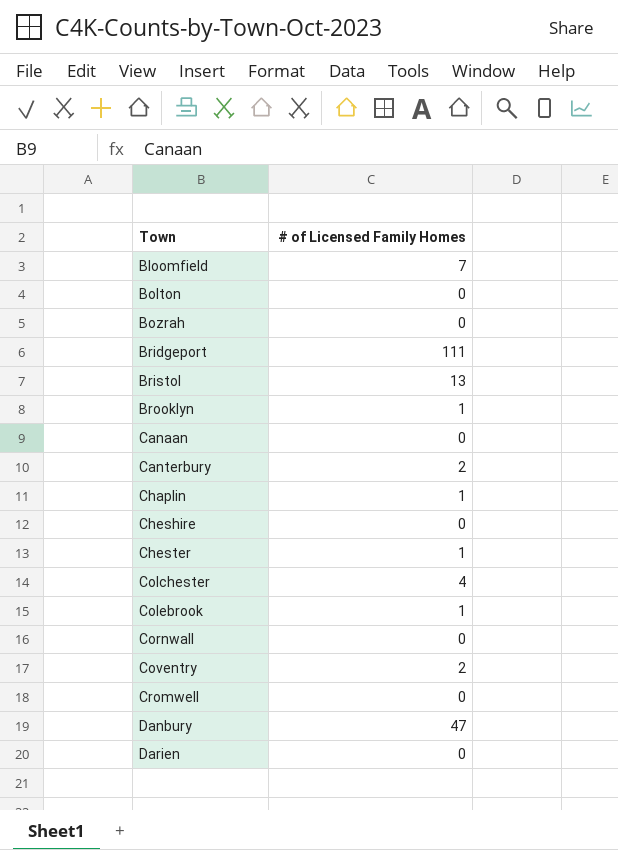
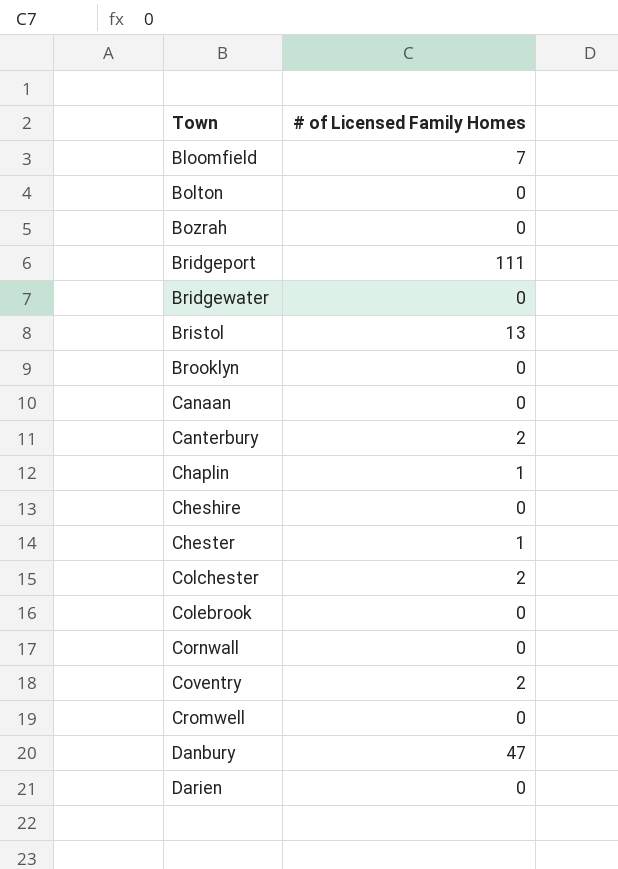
row Bridgewater: none -> 0
Brooklyn | # of Licensed Family Homes: 1 -> 0
Colchester | # of Licensed Family Homes: 4 -> 2
Colebrook | # of Licensed Family Homes: 1 -> 0

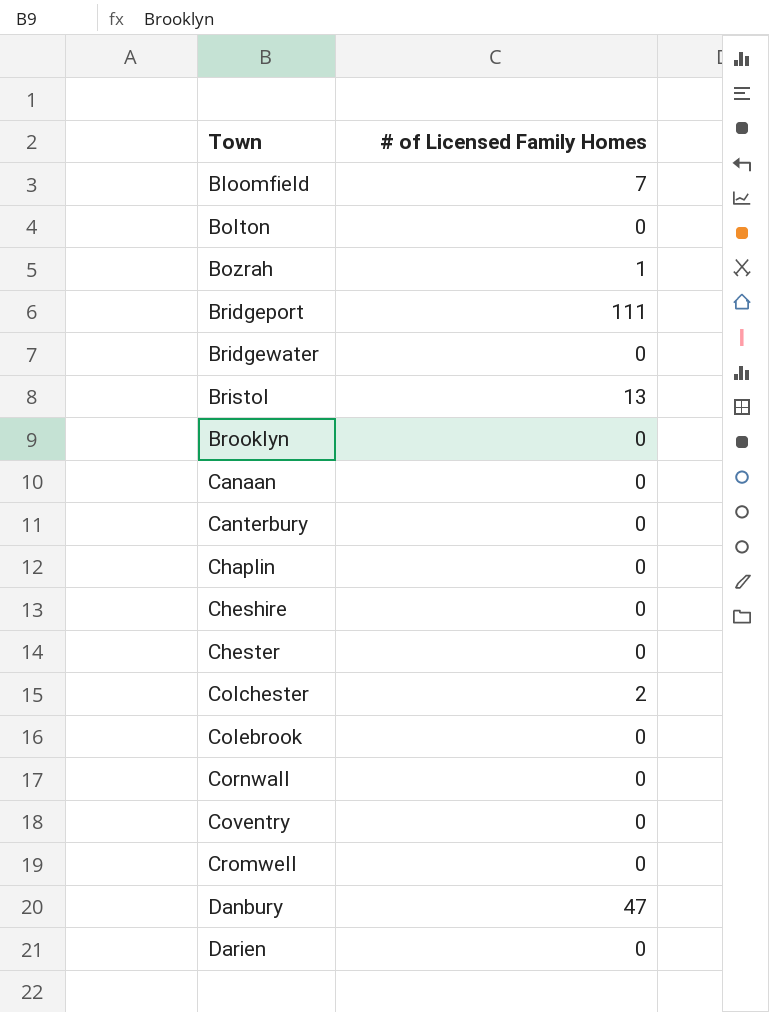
Bozrah | # of Licensed Family Homes: 0 -> 1
Canterbury | # of Licensed Family Homes: 2 -> 0
Chaplin | # of Licensed Family Homes: 1 -> 0
Chester | # of Licensed Family Homes: 1 -> 0
Coventry | # of Licensed Family Homes: 2 -> 0

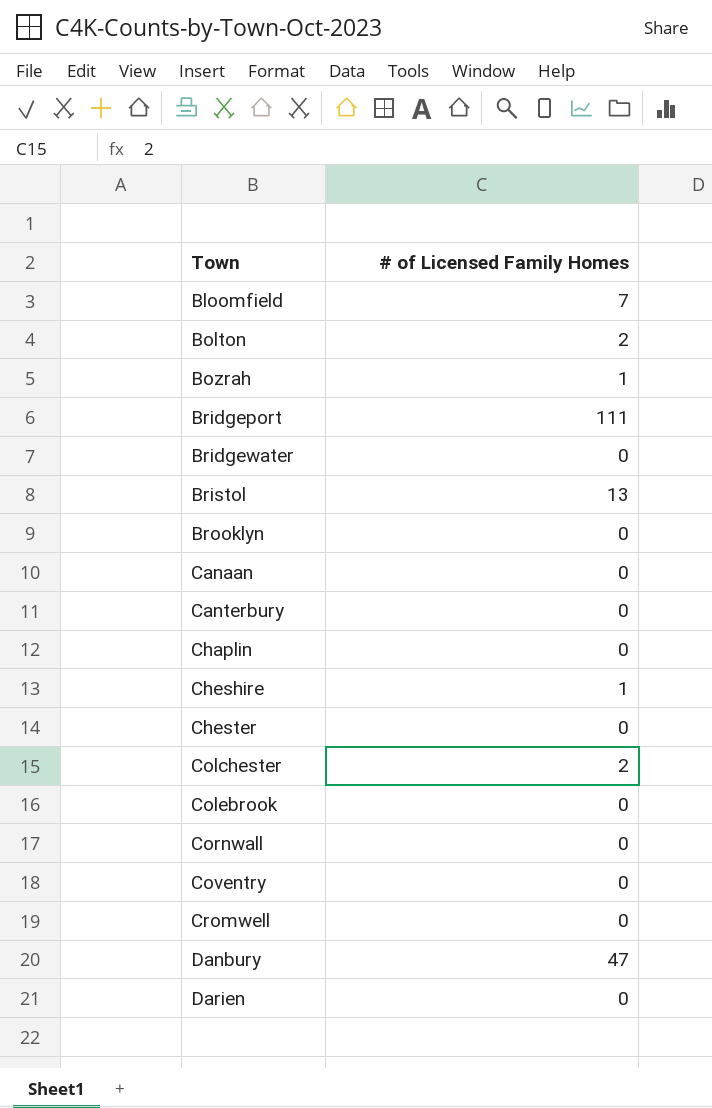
Bolton | # of Licensed Family Homes: 0 -> 2
Cheshire | # of Licensed Family Homes: 0 -> 1

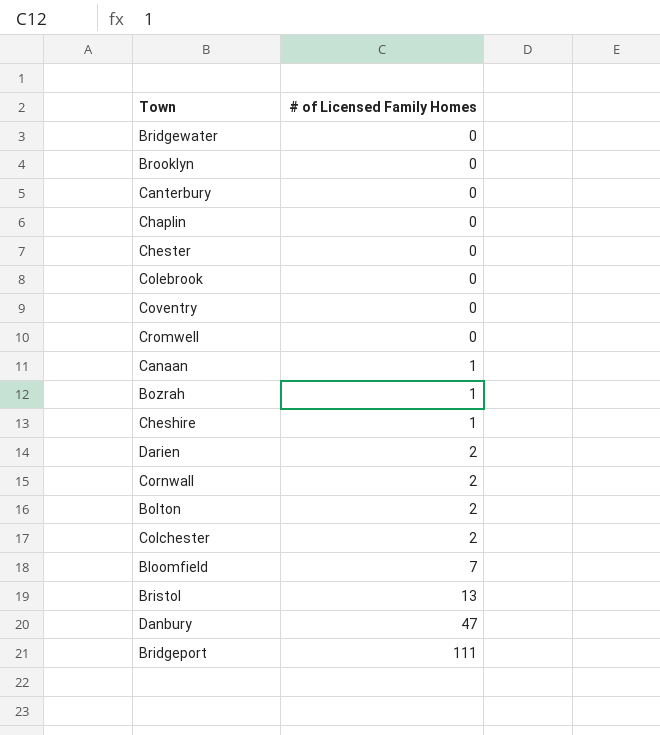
row order: Town ascending -> # of Licensed Family Homes ascending
Canaan | # of Licensed Family Homes: 0 -> 1
Darien | # of Licensed Family Homes: 0 -> 2
Cornwall | # of Licensed Family Homes: 0 -> 2

